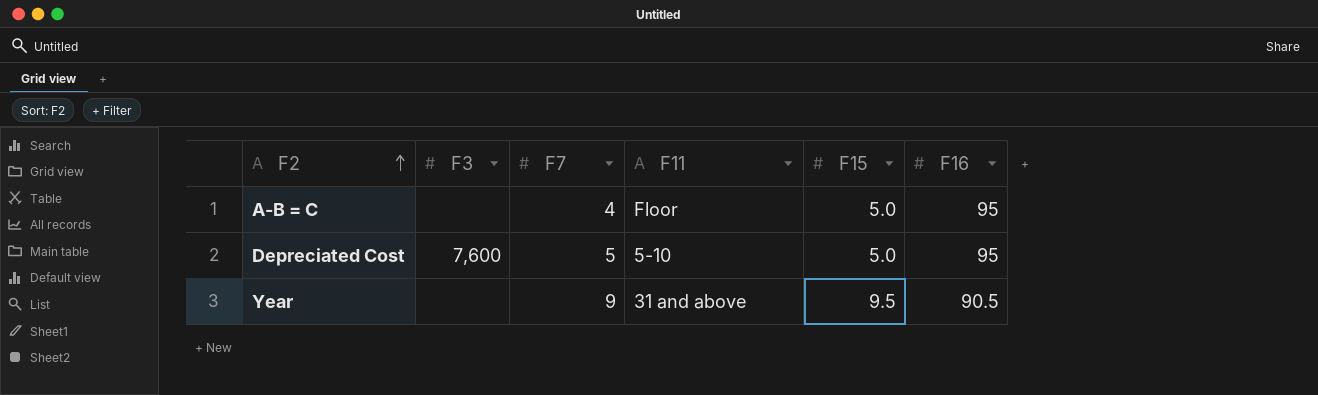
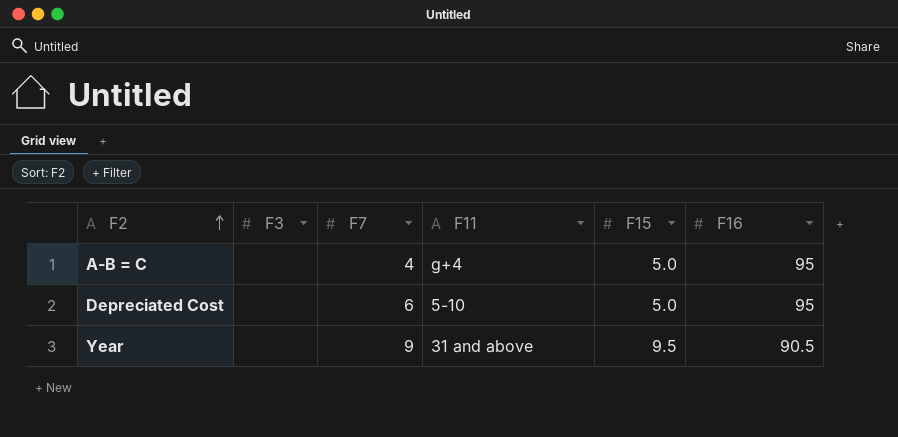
A-B = C | F11: Floor -> g+4
Depreciated Cost | F3: 7,600 -> none
Depreciated Cost | F7: 5 -> 6

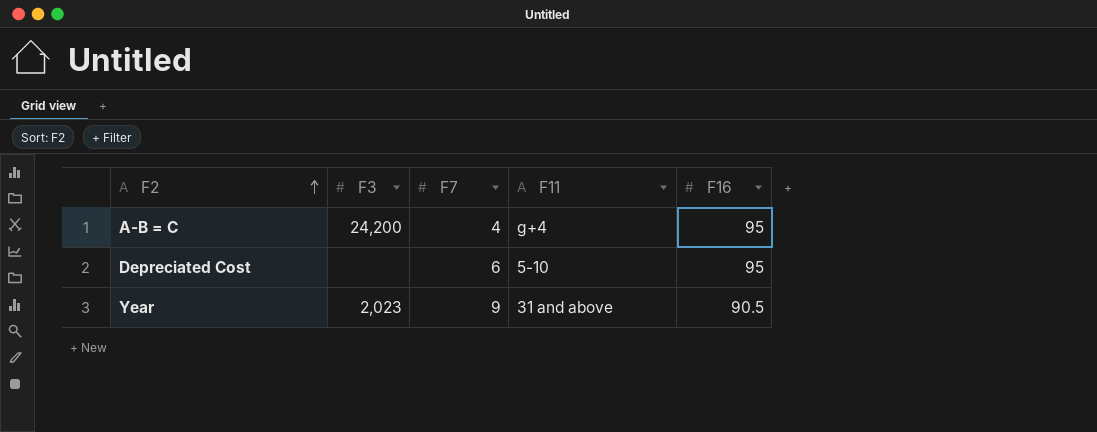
column F15 | position: 5 -> none
A-B = C | F3: none -> 24,200
Year | F3: none -> 2,023

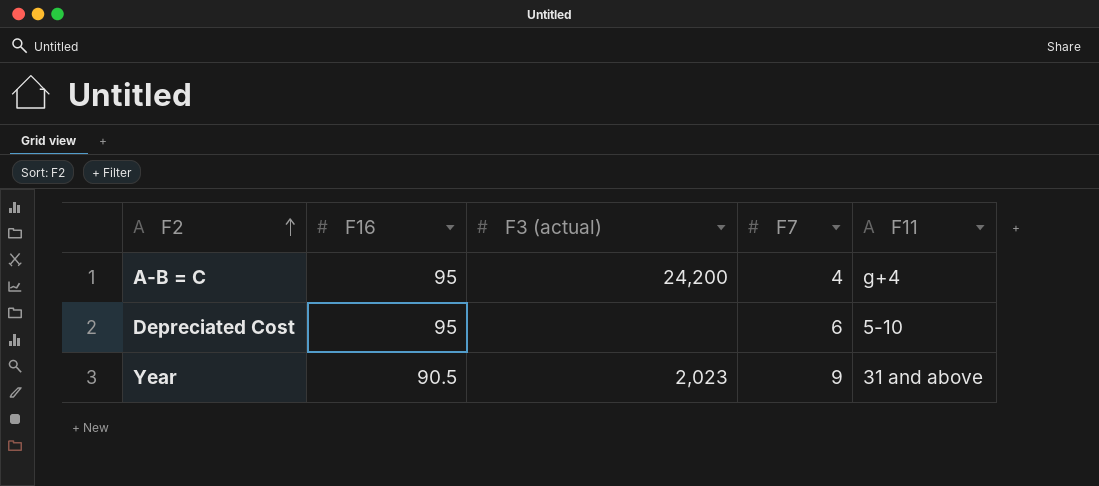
column F16 | position: 5 -> 2
column name: F3 -> F3 (actual)

